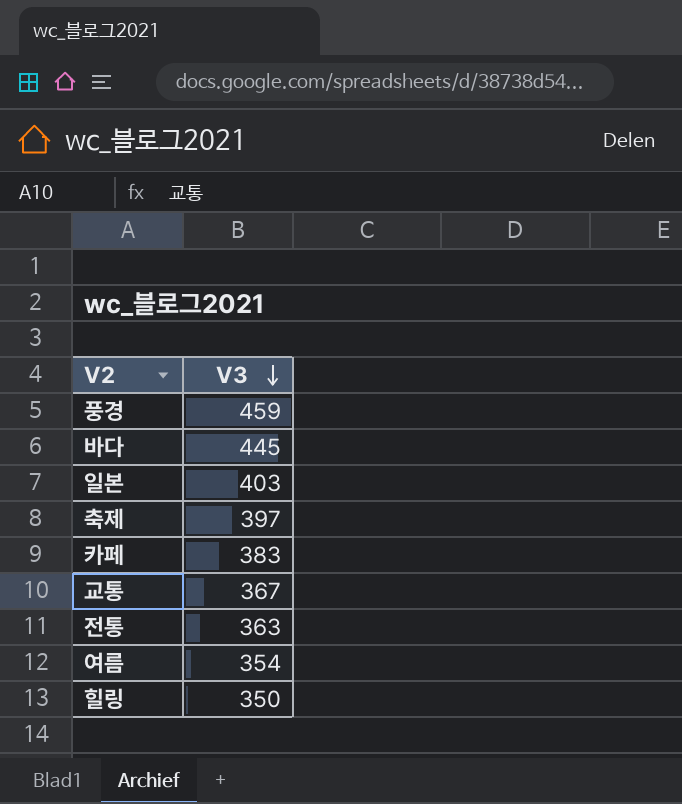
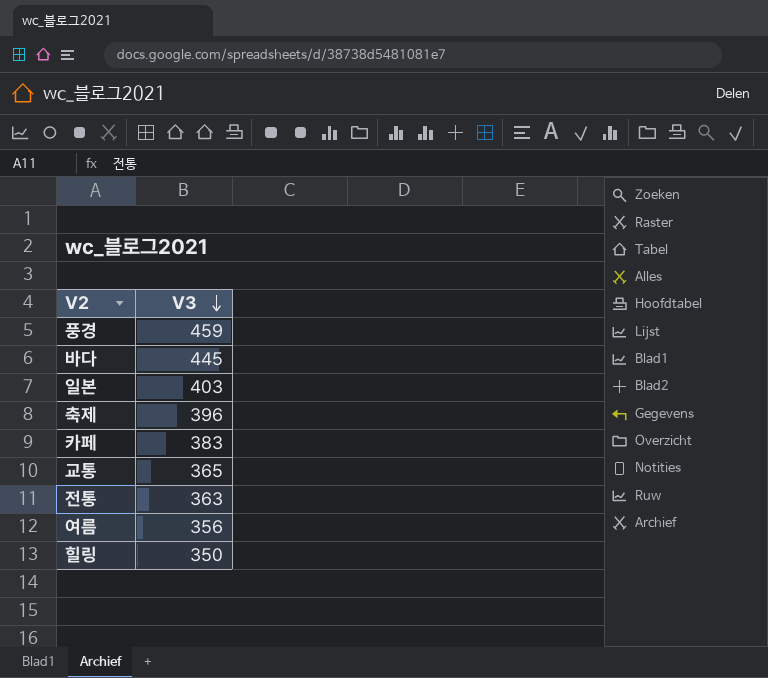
축제 | V3: 397 -> 396
교통 | V3: 367 -> 365
여름 | V3: 354 -> 356

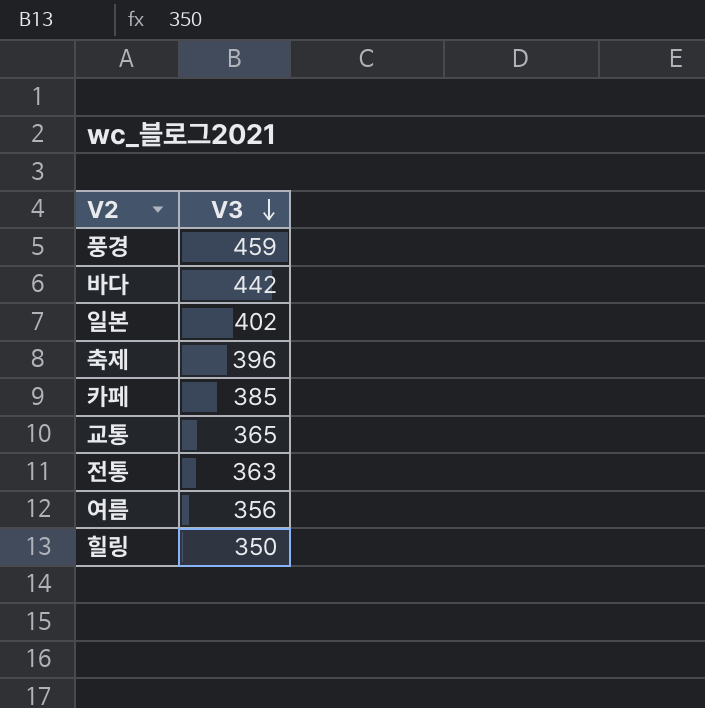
바다 | V3: 445 -> 442
일본 | V3: 403 -> 402
카페 | V3: 383 -> 385

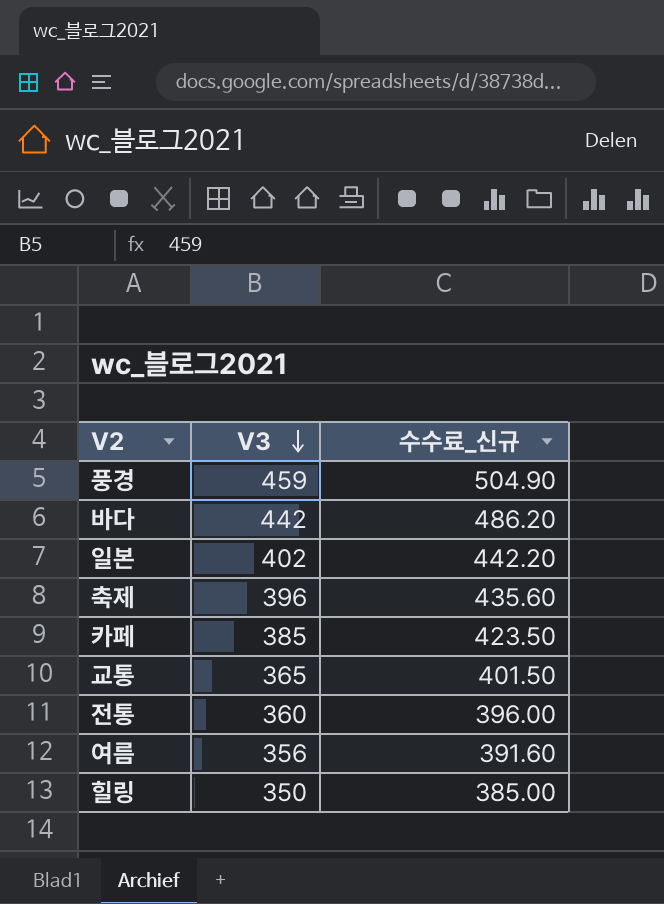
column 수수료_신규 | formula: none -> [V3] * 1.1
전통 | V3: 363 -> 360

